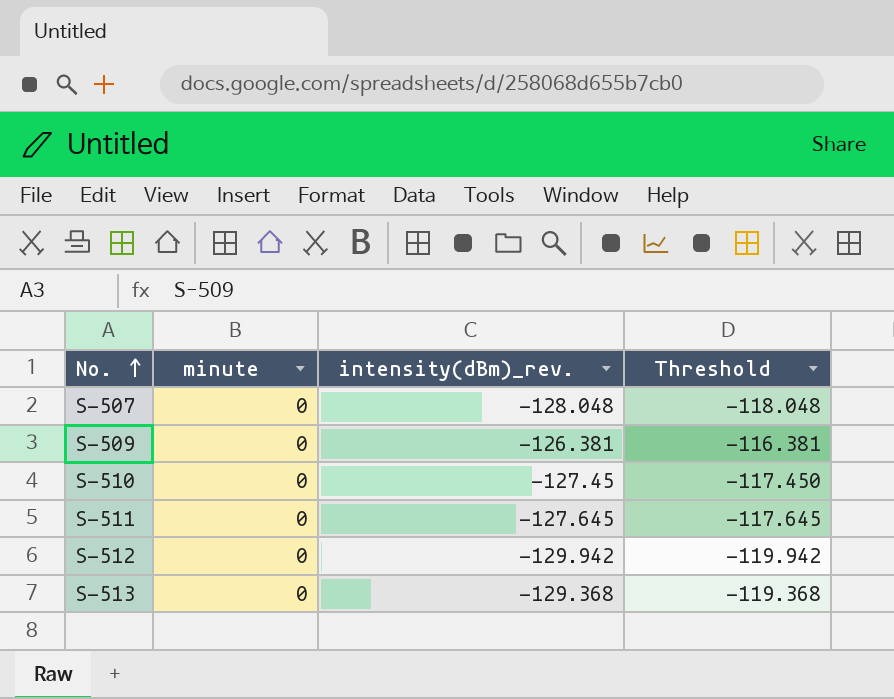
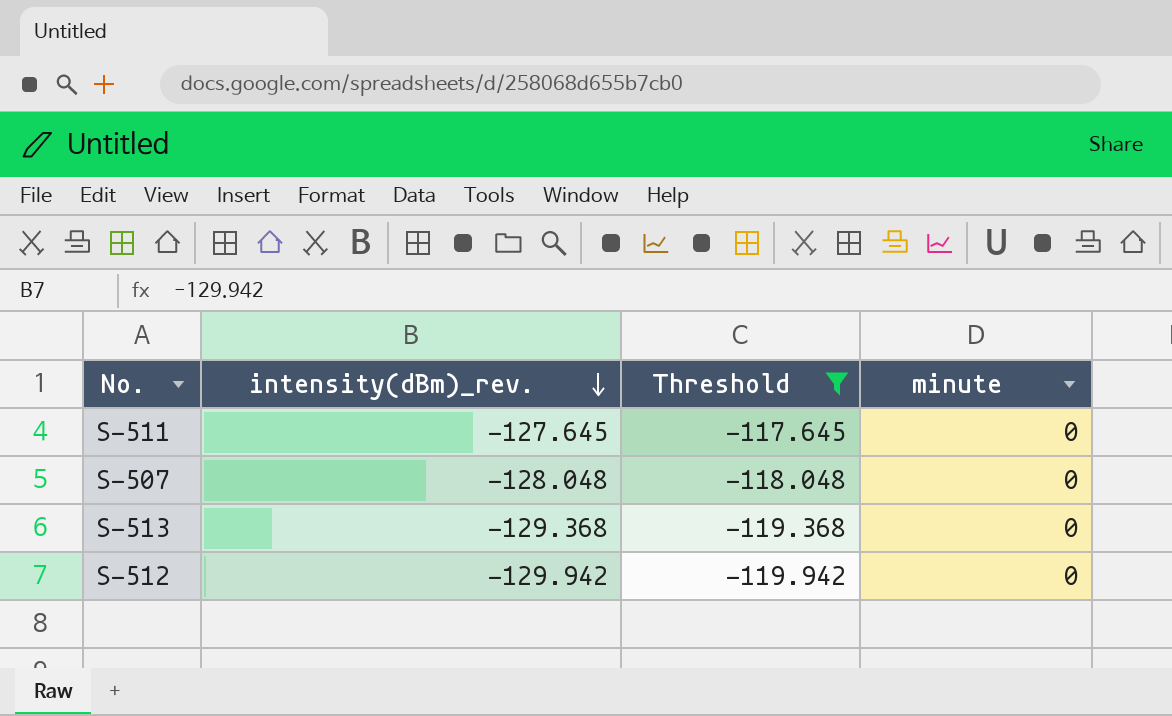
filter: none -> Threshold <= -117.645
row order: No. ascending -> intensity(dBm)_rev. descending
column minute | position: 2 -> 4

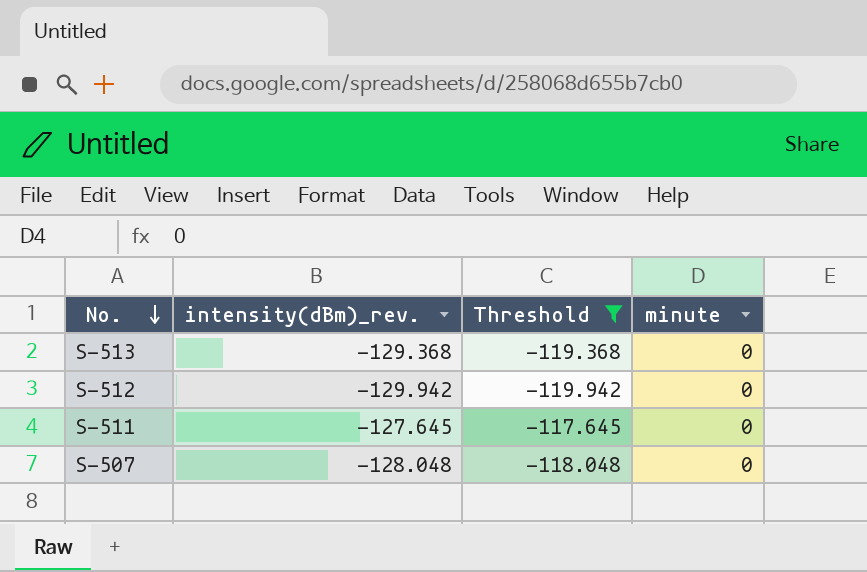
row order: intensity(dBm)_rev. descending -> No. descending

